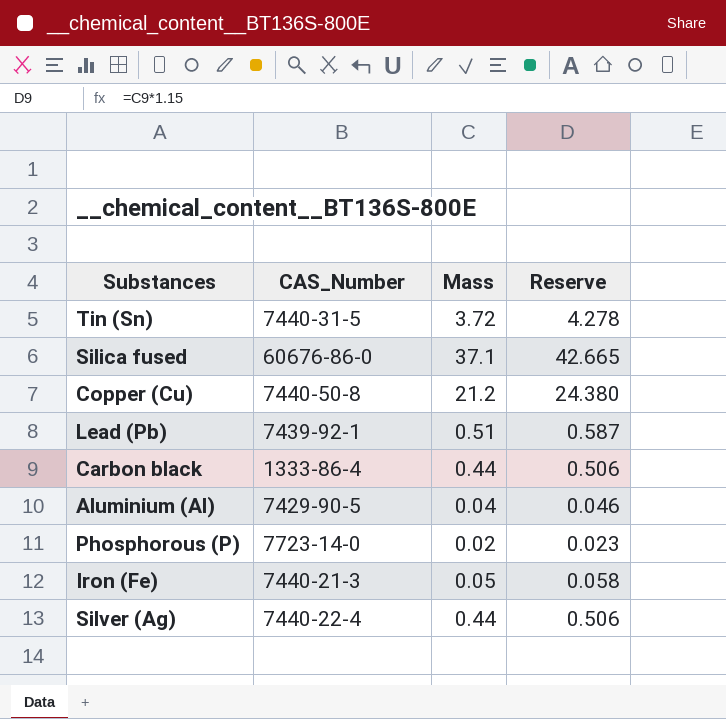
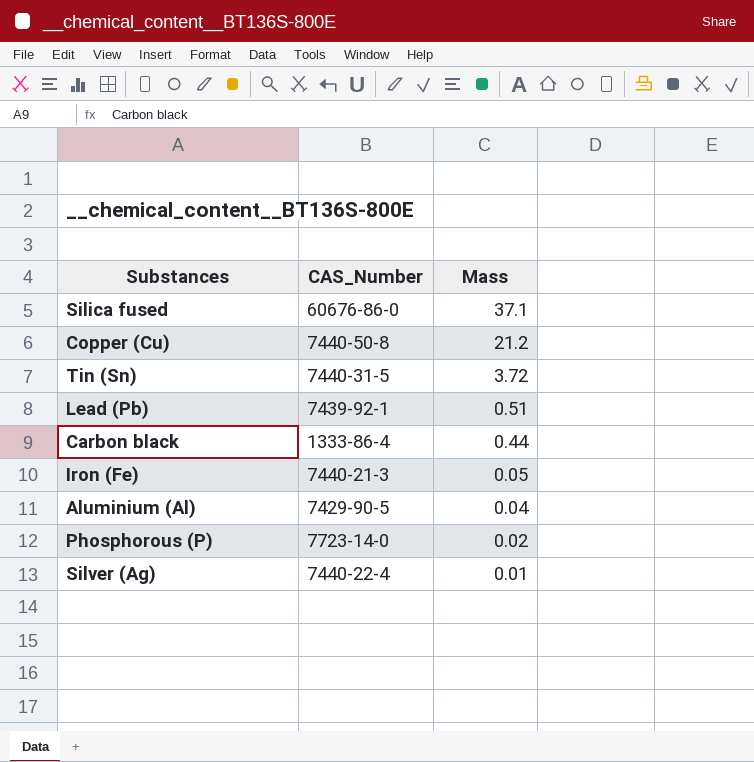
row order: none -> Mass descending
column Reserve | formula: [Mass] * 1.15 -> none
Silver (Ag) | Mass: 0.44 -> 0.01

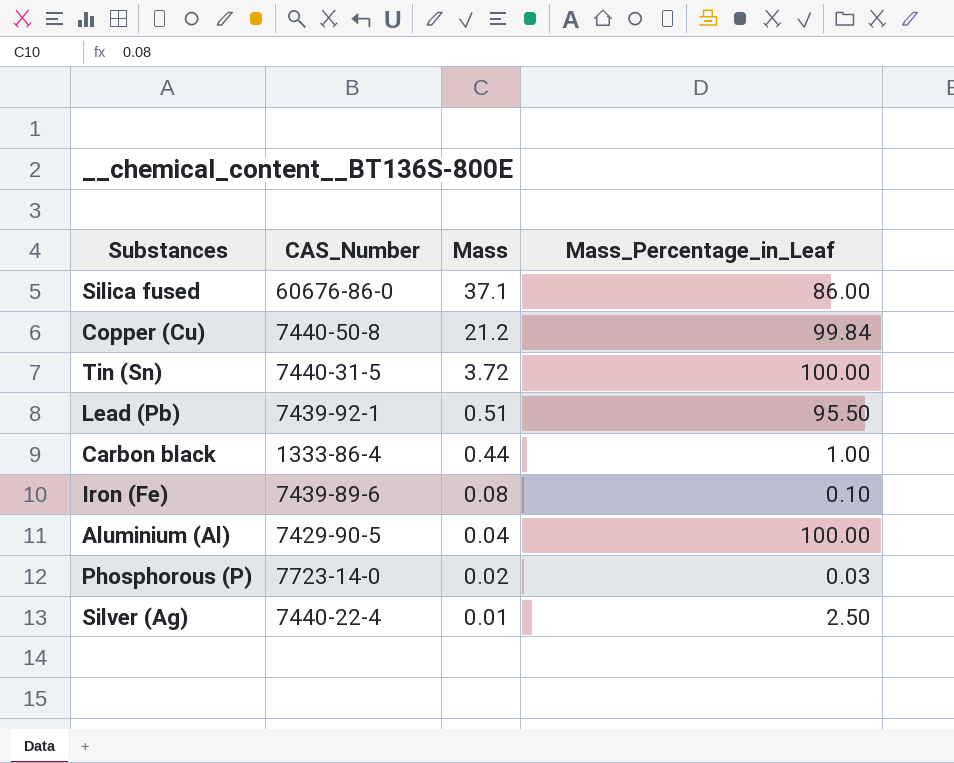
column Mass_Percentage_in_Leaf | position: none -> 4
Iron (Fe) | CAS_Number: 7440-21-3 -> 7439-89-6
Iron (Fe) | Mass: 0.05 -> 0.08

